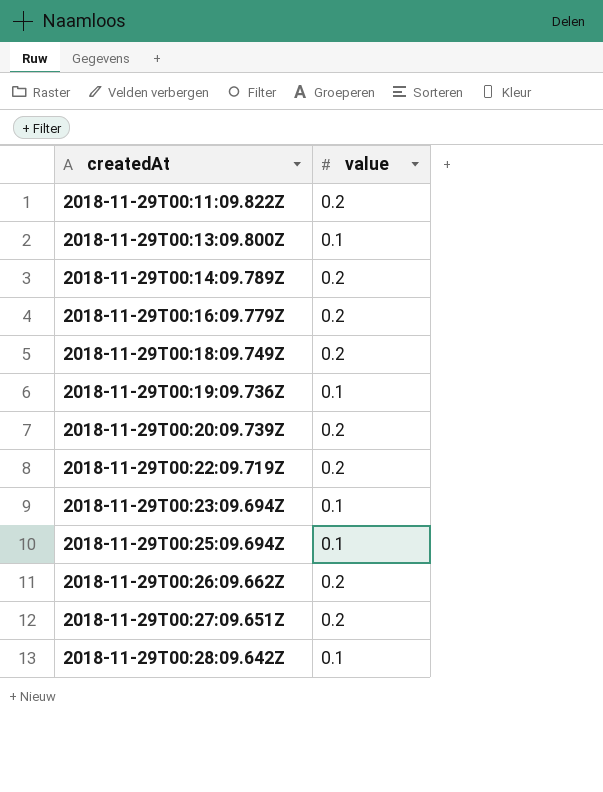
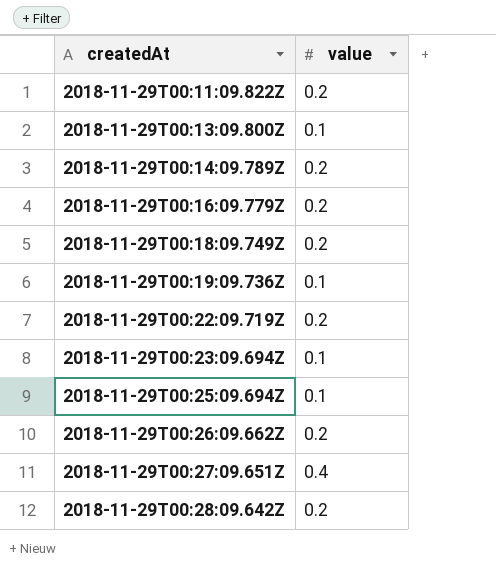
row 2018-11-29T00:20:09.739Z: 0.2 -> none
2018-11-29T00:27:09.651Z | value: 0.2 -> 0.4
2018-11-29T00:28:09.642Z | value: 0.1 -> 0.2

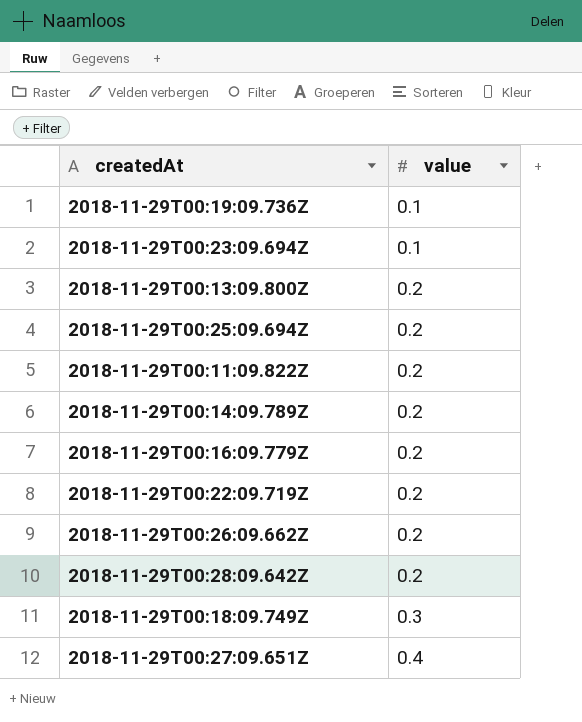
row order: createdAt ascending -> value ascending
2018-11-29T00:13:09.800Z | value: 0.1 -> 0.2
2018-11-29T00:25:09.694Z | value: 0.1 -> 0.2
2018-11-29T00:18:09.749Z | value: 0.2 -> 0.3

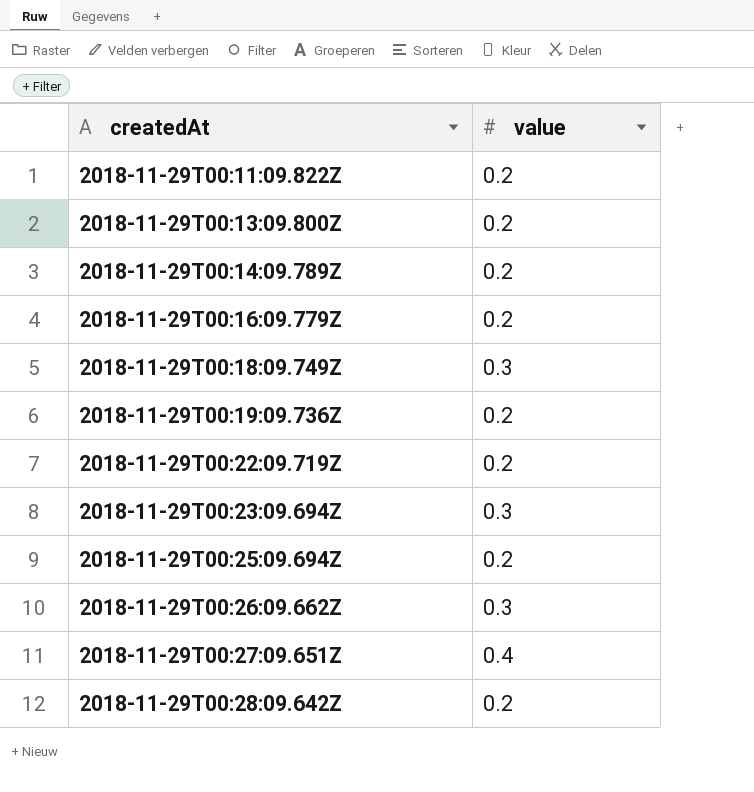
row order: value ascending -> createdAt ascending
2018-11-29T00:19:09.736Z | value: 0.1 -> 0.2
2018-11-29T00:23:09.694Z | value: 0.1 -> 0.3
2018-11-29T00:26:09.662Z | value: 0.2 -> 0.3

